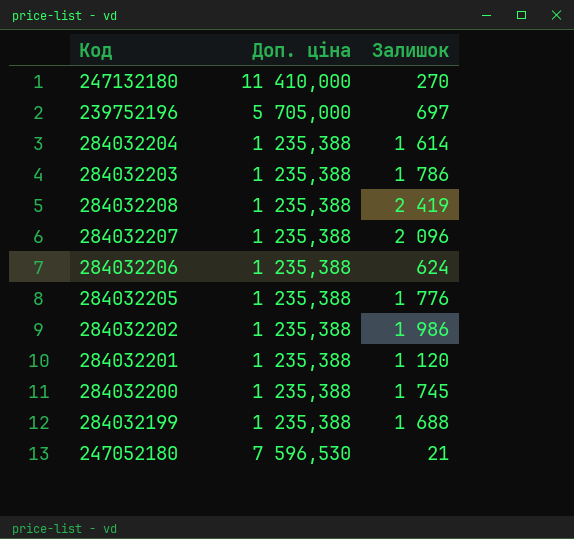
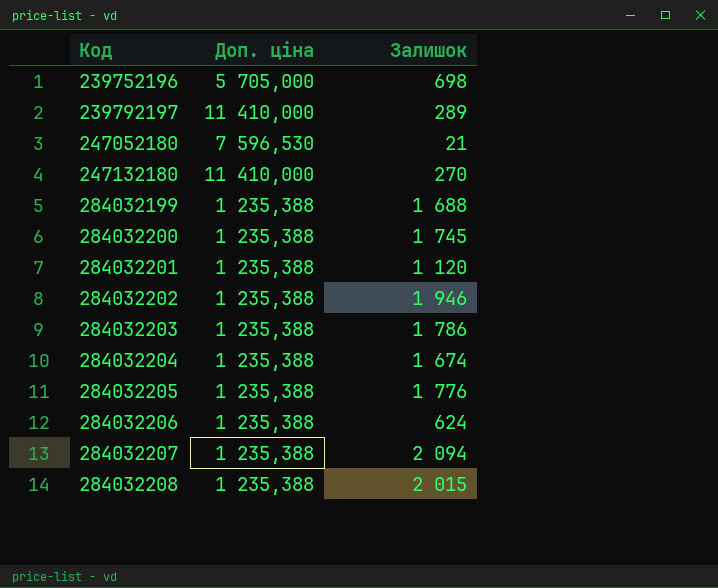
row order: none -> Код ascending
239752196 | Залишок: 697 -> 698
row 239792197: none -> 11 410,000 | 289
284032202 | Залишок: 1 986 -> 1 946
284032204 | Залишок: 1 614 -> 1 674
284032207 | Залишок: 2 096 -> 2 094
284032208 | Залишок: 2 419 -> 2 015

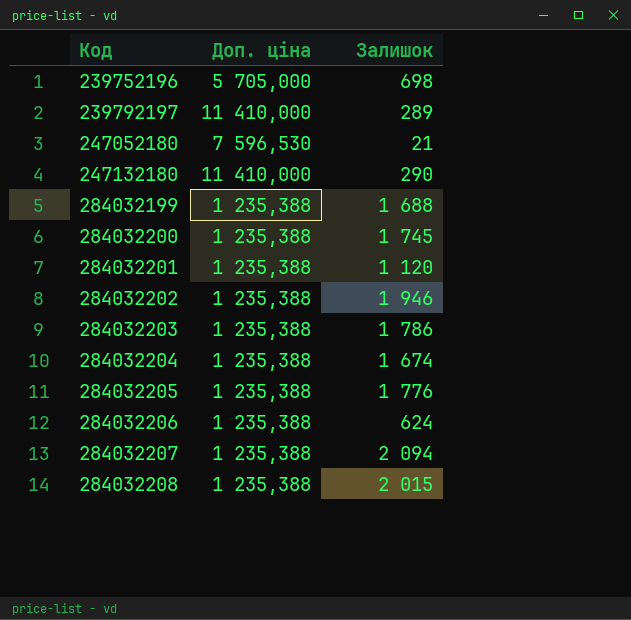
247132180 | Залишок: 270 -> 290

